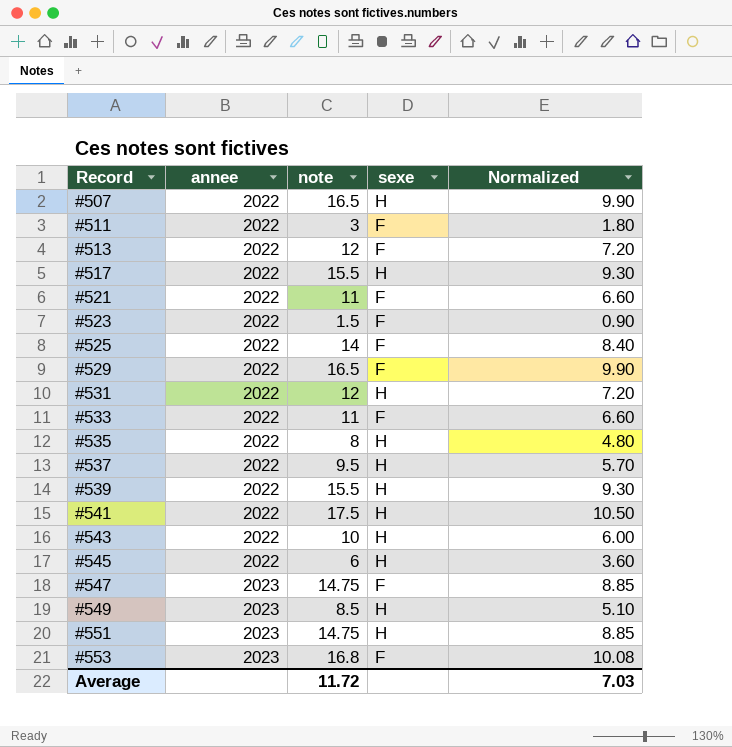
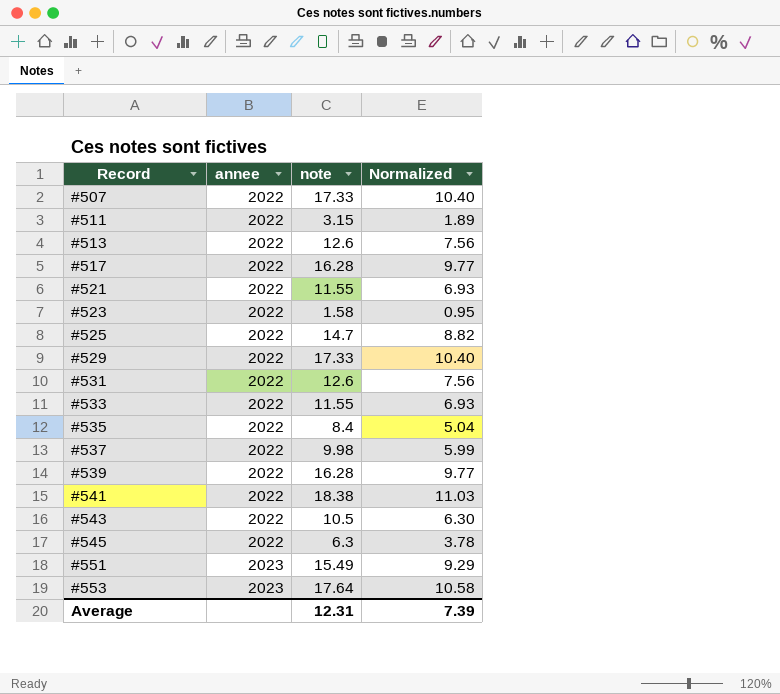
column sexe | position: 4 -> none
row #547: 2023 | 14.75 | F | 8.85 -> none
row #549: 2023 | 8.5 | H | 5.10 -> none
#507 | note: 16.5 -> 17.33
#507 | Normalized: 9.90 -> 10.40
#511 | note: 3 -> 3.15
#511 | Normalized: 1.80 -> 1.89
#513 | note: 12 -> 12.6
#513 | Normalized: 7.20 -> 7.56
#517 | note: 15.5 -> 16.28
#517 | Normalized: 9.30 -> 9.77
#521 | note: 11 -> 11.55
#521 | Normalized: 6.60 -> 6.93
#523 | note: 1.5 -> 1.58
#523 | Normalized: 0.90 -> 0.95
#525 | note: 14 -> 14.7
#525 | Normalized: 8.40 -> 8.82
#529 | note: 16.5 -> 17.33
#529 | Normalized: 9.90 -> 10.40
#531 | note: 12 -> 12.6
#531 | Normalized: 7.20 -> 7.56
#533 | note: 11 -> 11.55
#533 | Normalized: 6.60 -> 6.93
#535 | note: 8 -> 8.4
#535 | Normalized: 4.80 -> 5.04
#537 | note: 9.5 -> 9.98
#537 | Normalized: 5.70 -> 5.99
#539 | note: 15.5 -> 16.28
#539 | Normalized: 9.30 -> 9.77
#541 | note: 17.5 -> 18.38
#541 | Normalized: 10.50 -> 11.03
#543 | note: 10 -> 10.5
#543 | Normalized: 6.00 -> 6.30
#545 | note: 6 -> 6.3
#545 | Normalized: 3.60 -> 3.78
#551 | note: 14.75 -> 15.49
#551 | Normalized: 8.85 -> 9.29
#553 | note: 16.8 -> 17.64
#553 | Normalized: 10.08 -> 10.58
Average | note: 11.72 -> 12.31
Average | Normalized: 7.03 -> 7.39

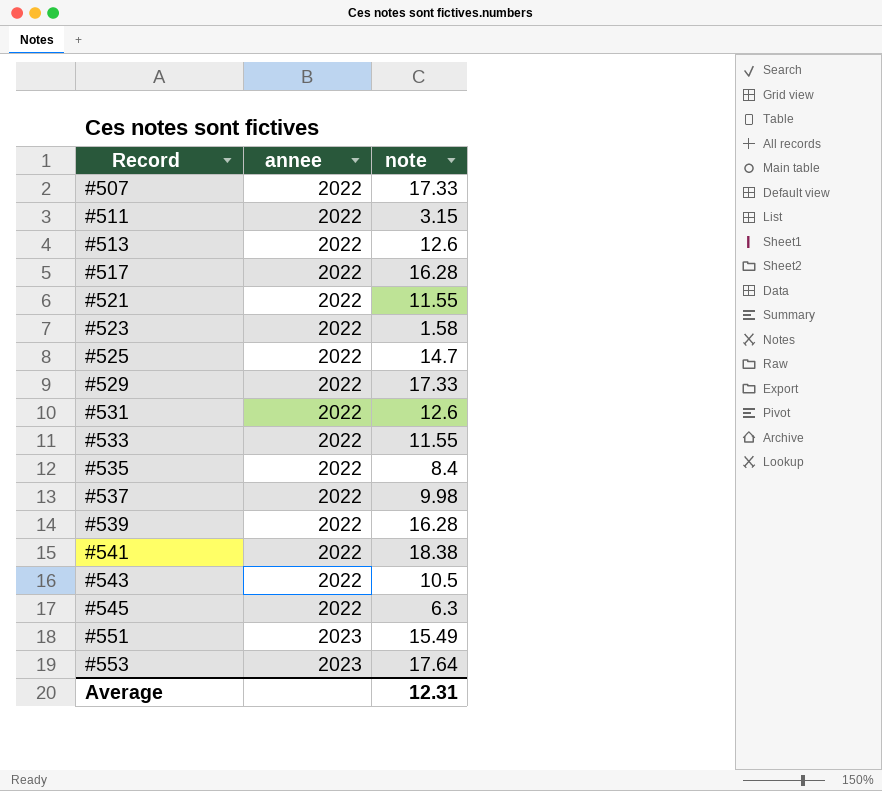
column Normalized | formula: [note] * 0.6 -> none

